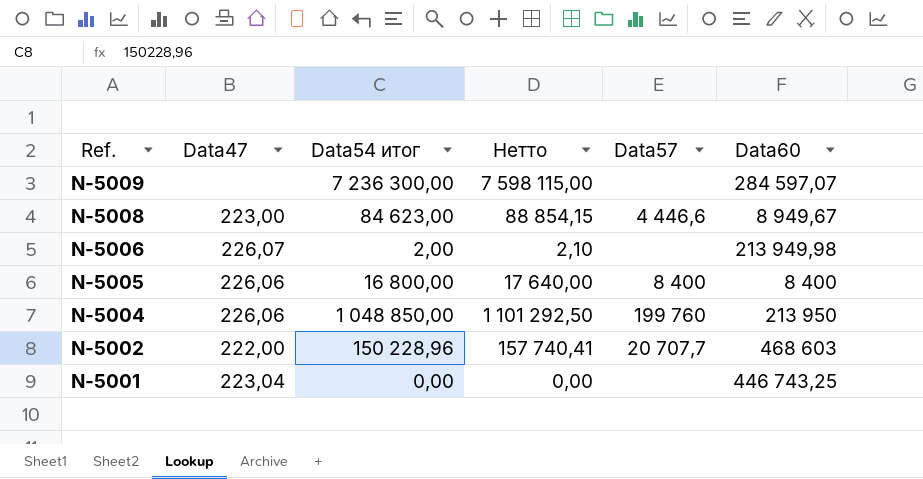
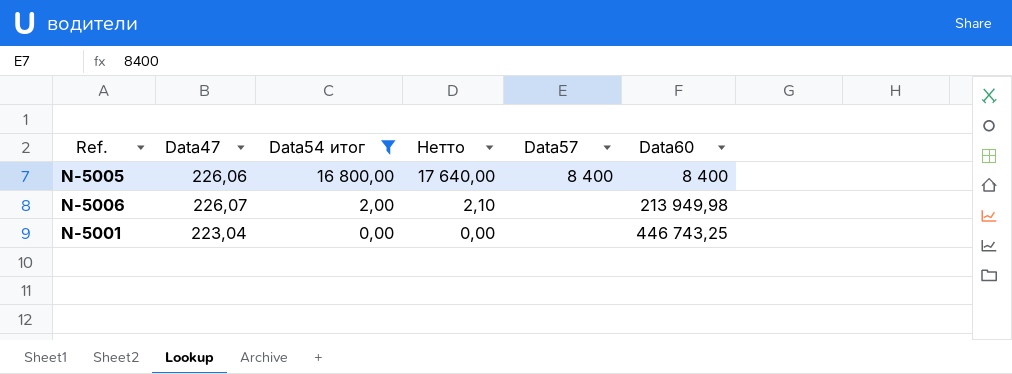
filter: none -> Data54 итог <= 16 800,00
row order: Ref. descending -> Data54 итог descending

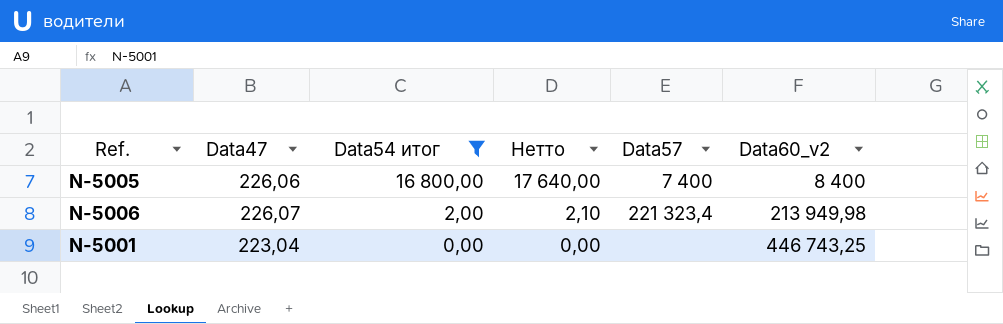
column name: Data60 -> Data60_v2
N-5005 | Data57: 8 400 -> 7 400
N-5006 | Data57: none -> 221 323,4

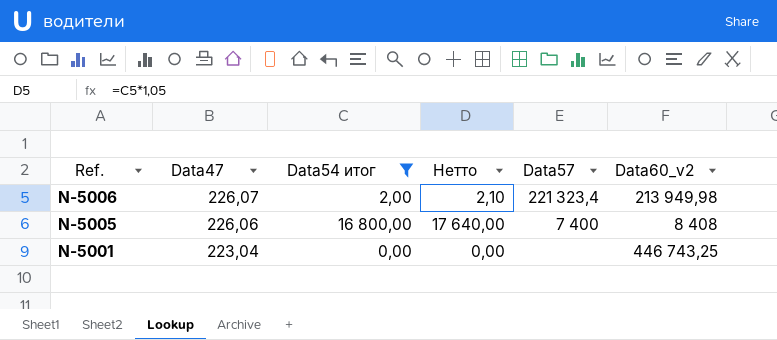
row order: Data54 итог descending -> Ref. descending
N-5005 | Data60_v2: 8 400 -> 8 408

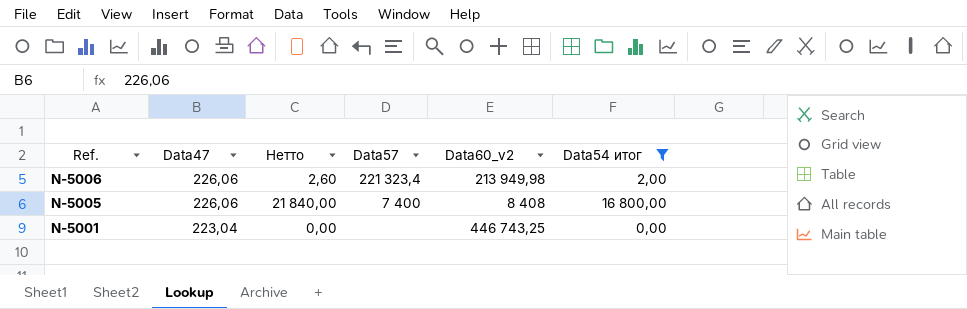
column Нетто | formula: [Data54 итог] * 1,05 -> [Data54 итог] * 1,3
column Data54 итог | position: 3 -> 6
N-5006 | Data47: 226,07 -> 226,06

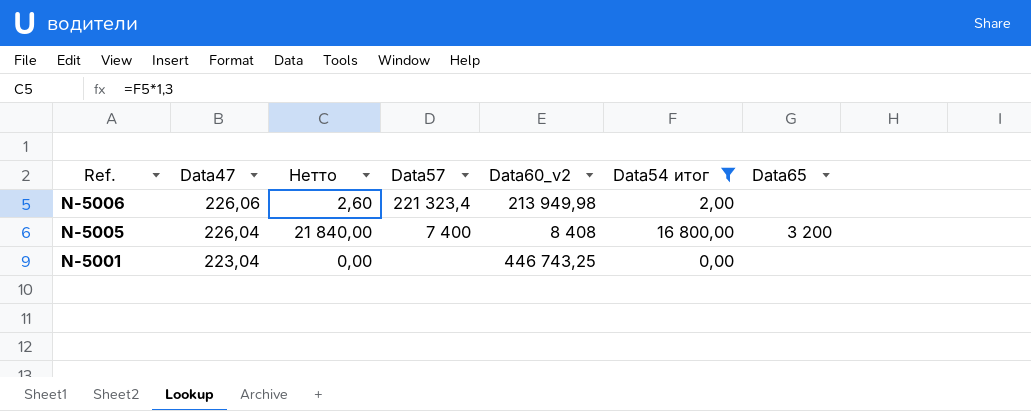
column Data65 | position: none -> 7
N-5005 | Data47: 226,06 -> 226,04

